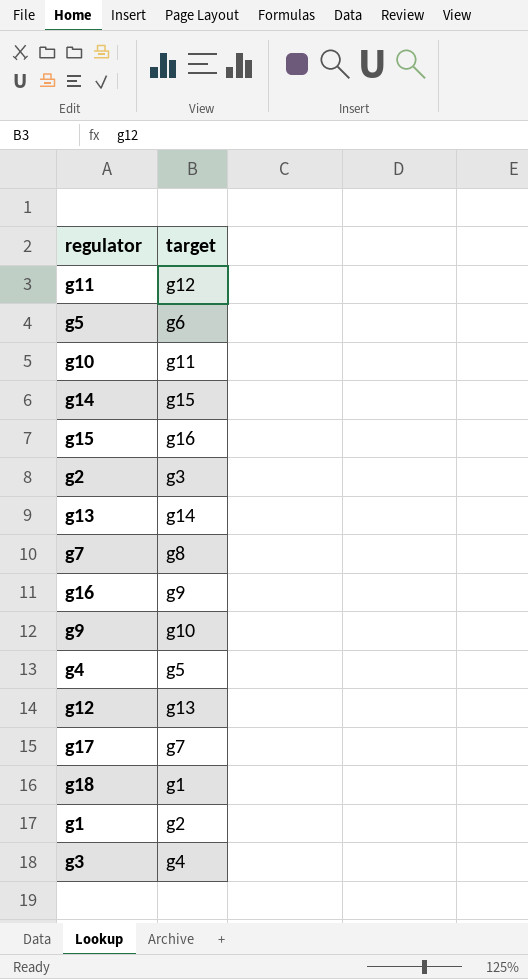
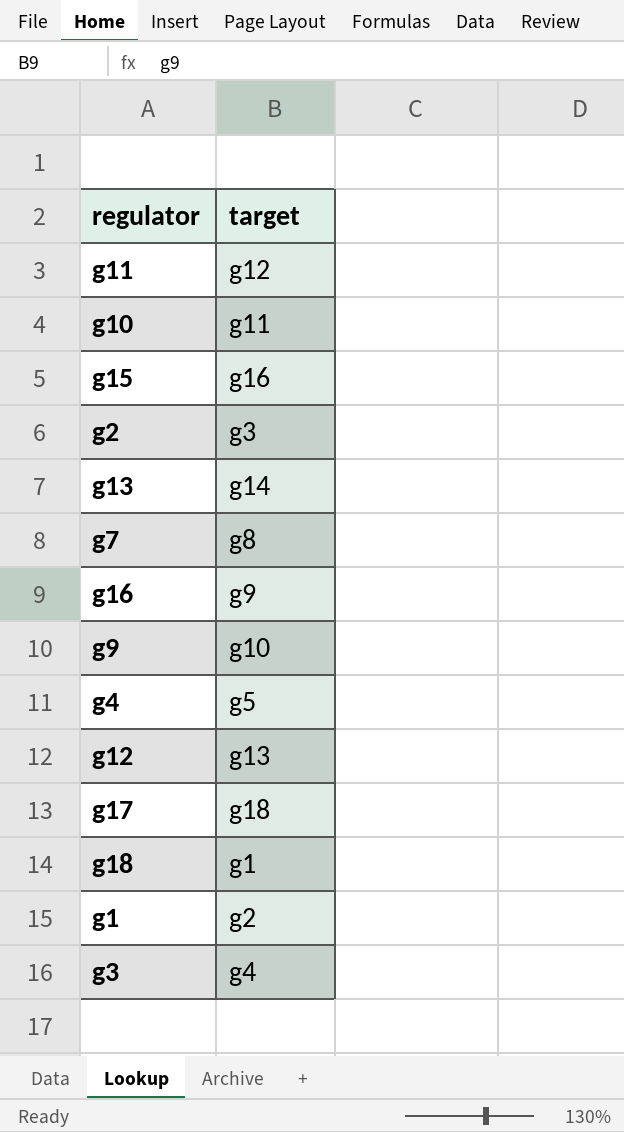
row g5: g6 -> none
row g14: g15 -> none
g17 | target: g7 -> g18

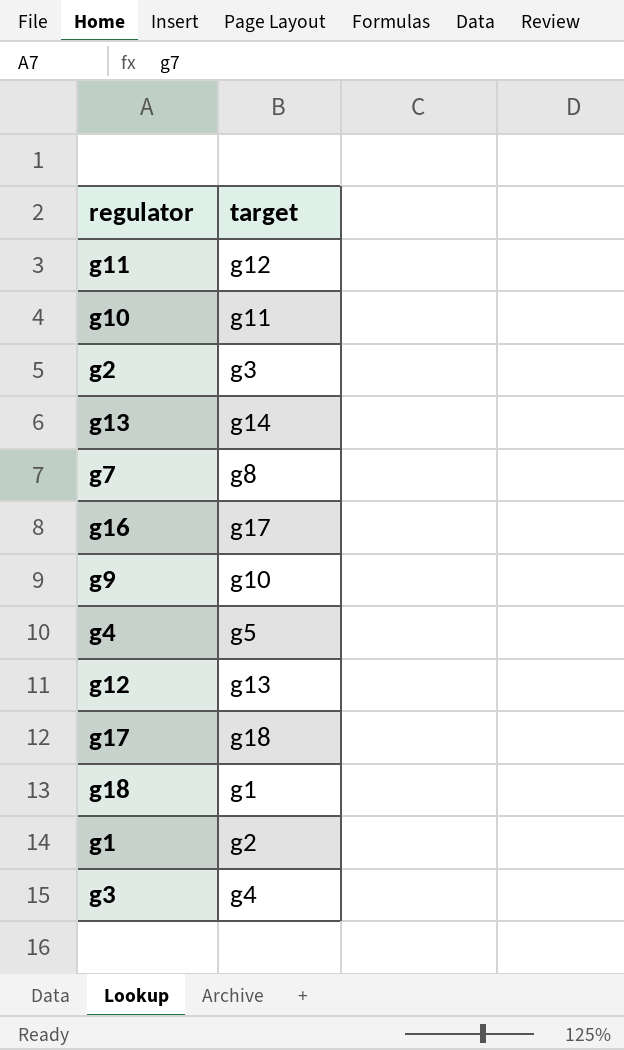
row g15: g16 -> none
g16 | target: g9 -> g17

